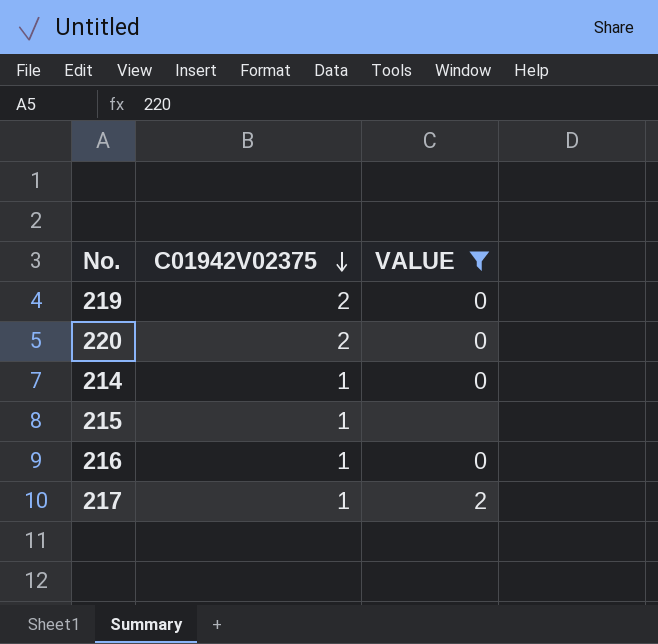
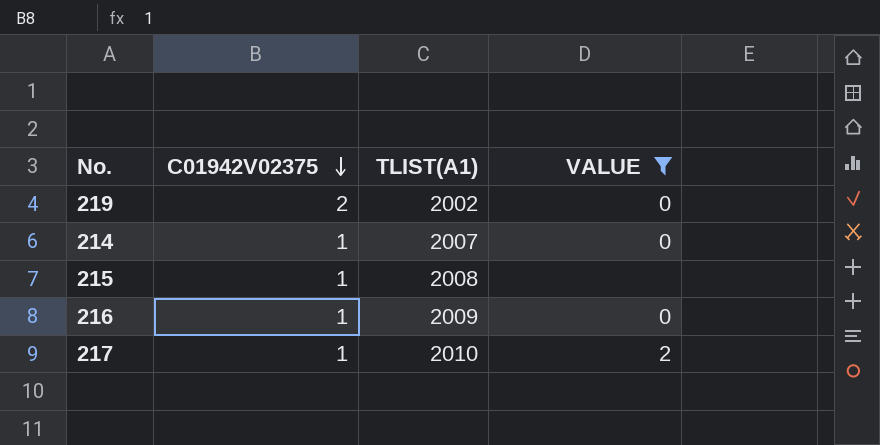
column TLIST(A1) | position: none -> 3
row 220: 2 | 0 -> none

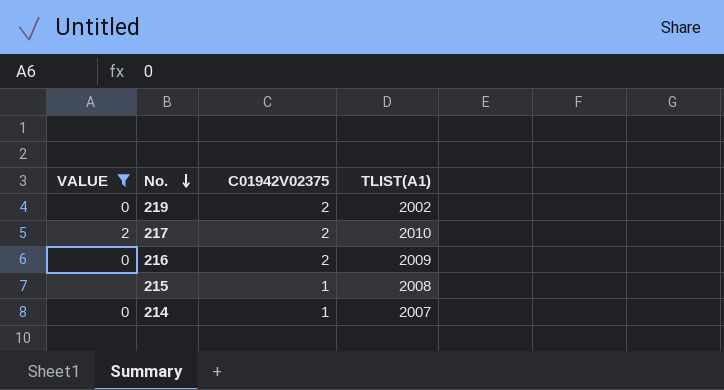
row order: C01942V02375 descending -> No. descending
column VALUE | position: 4 -> 1
217 | C01942V02375: 1 -> 2
216 | C01942V02375: 1 -> 2

